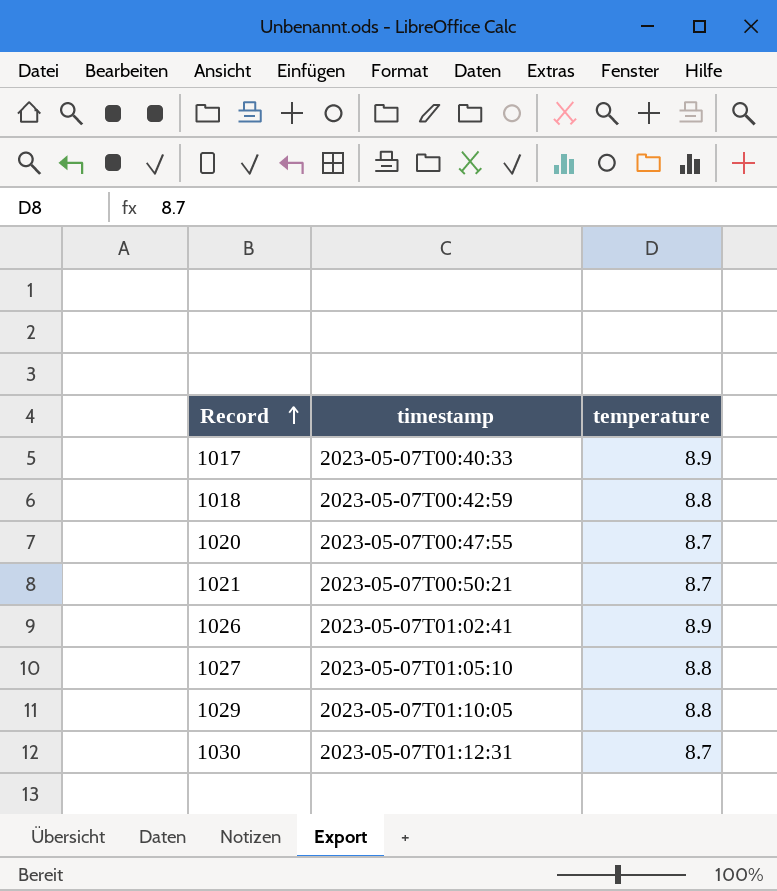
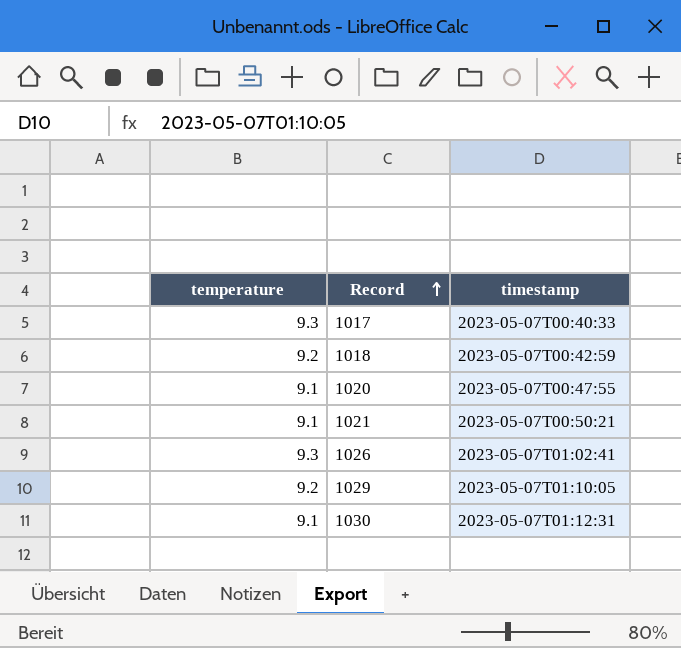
column temperature | position: 3 -> 1
row 1027: 2023-05-07T01:05:10 | 8.8 -> none
1017 | temperature: 8.9 -> 9.3
1018 | temperature: 8.8 -> 9.2
1020 | temperature: 8.7 -> 9.1
1021 | temperature: 8.7 -> 9.1
1026 | temperature: 8.9 -> 9.3
1029 | temperature: 8.8 -> 9.2
1030 | temperature: 8.7 -> 9.1

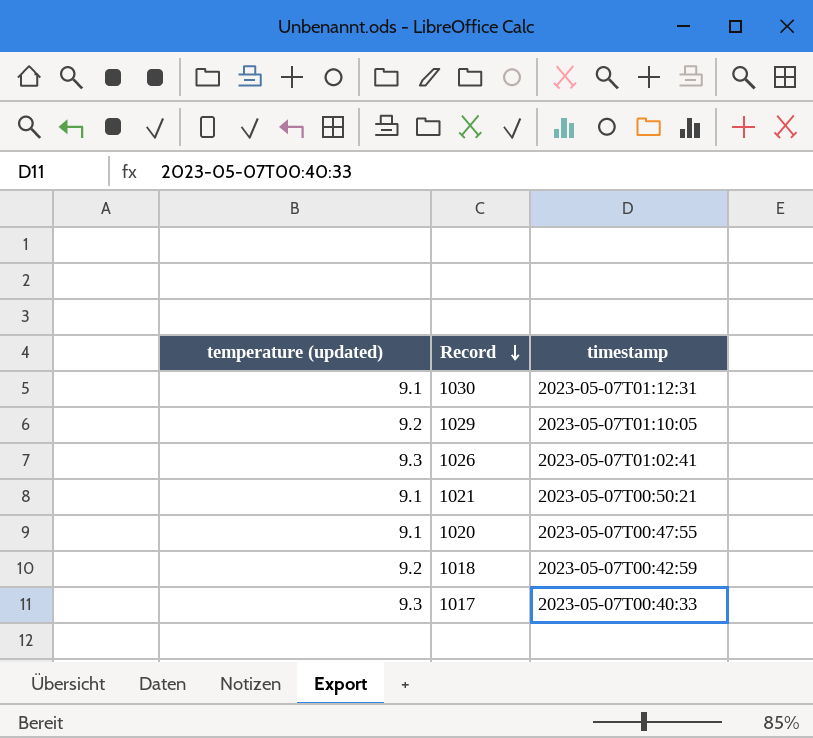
row order: Record ascending -> Record descending
column name: temperature -> temperature (updated)

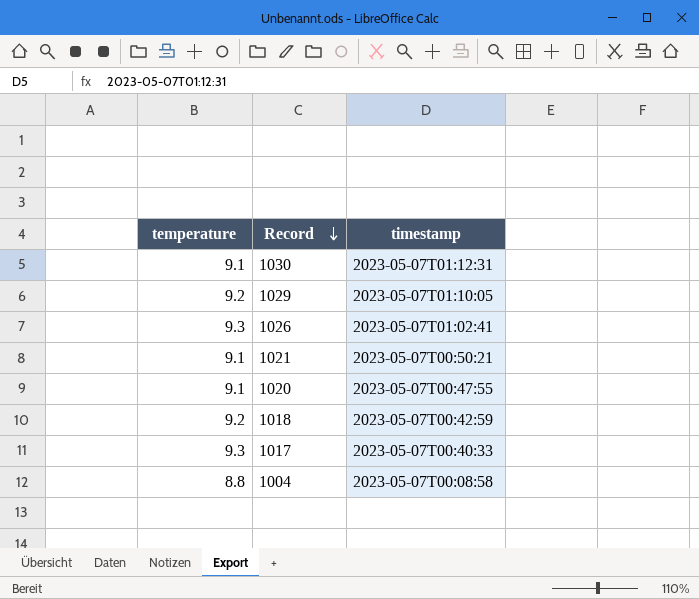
column name: temperature (updated) -> temperature
row 1004: none -> 8.8 | 2023-05-07T00:08:58

